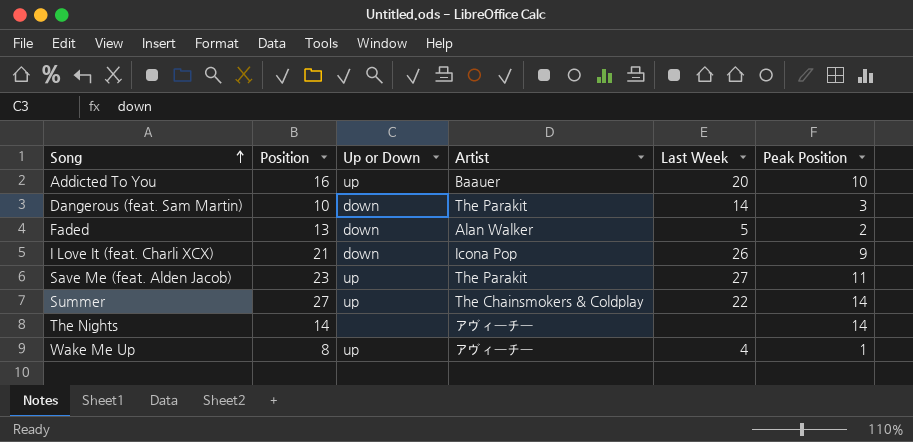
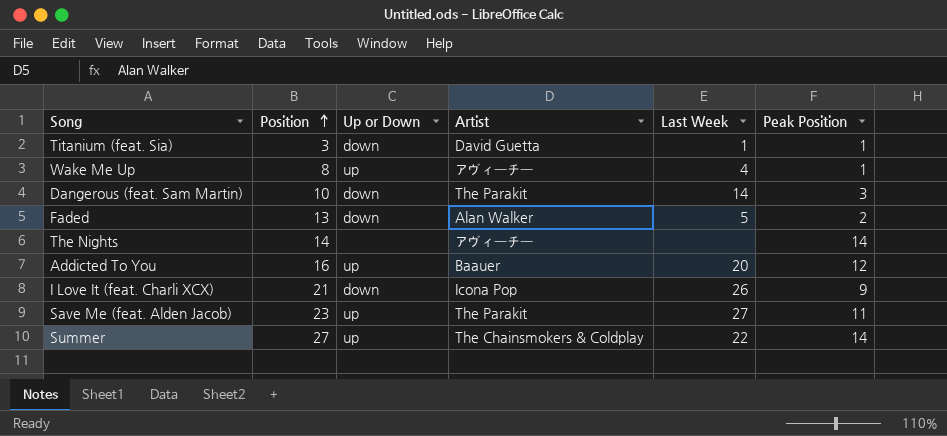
row order: Song ascending -> Position ascending
row Titanium (feat. Sia): none -> 3 | down | David Guetta | 1 | 1
Addicted To You | Peak Position: 10 -> 12

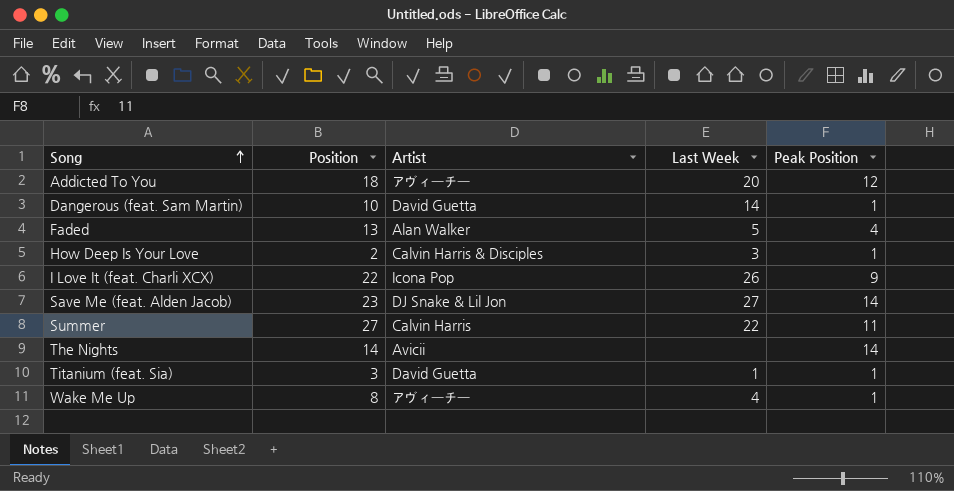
row order: Position ascending -> Song ascending
column Up or Down | position: 3 -> none
Addicted To You | Position: 16 -> 18
Addicted To You | Artist: Baauer -> アヴィーチー
Dangerous (feat. Sam Martin) | Artist: The Parakit -> David Guetta
Dangerous (feat. Sam Martin) | Peak Position: 3 -> 1
Faded | Peak Position: 2 -> 4
row How Deep Is Your Love: none -> 2 | Calvin Harris & Disciples | 3 | 1
I Love It (feat. Charli XCX) | Position: 21 -> 22
Save Me (feat. Alden Jacob) | Artist: The Parakit -> DJ Snake & Lil Jon
Save Me (feat. Alden Jacob) | Peak Position: 11 -> 14
Summer | Artist: The Chainsmokers & Coldplay -> Calvin Harris
Summer | Peak Position: 14 -> 11
The Nights | Artist: アヴィーチー -> Avicii

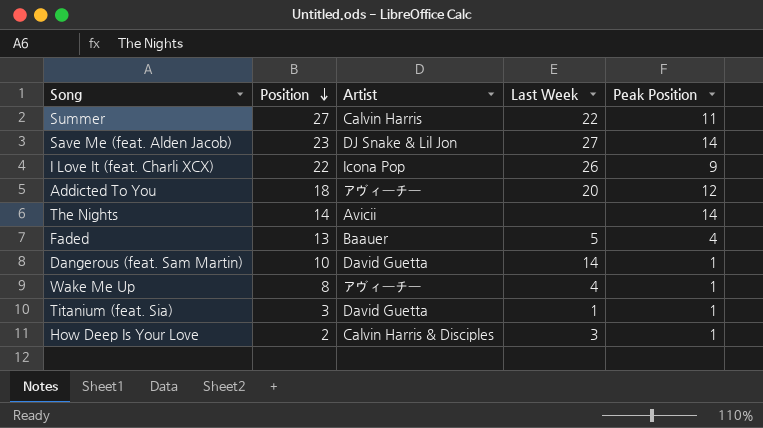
row order: Song ascending -> Position descending
Faded | Artist: Alan Walker -> Baauer

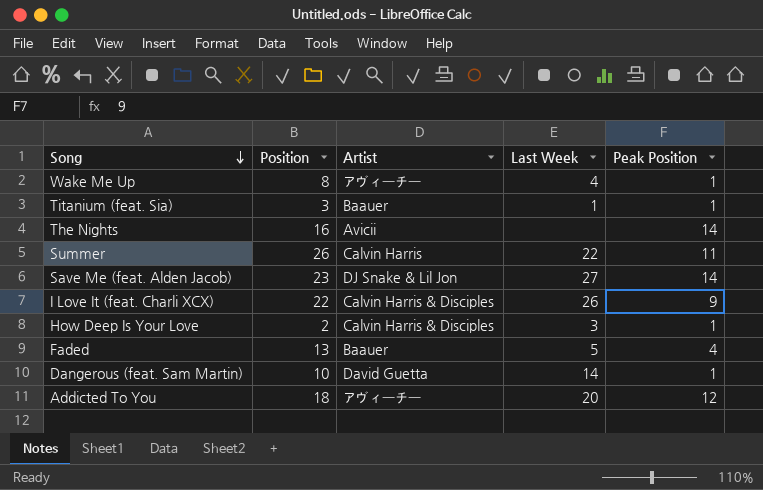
row order: Position descending -> Song descending
Titanium (feat. Sia) | Artist: David Guetta -> Baauer
The Nights | Position: 14 -> 16
Summer | Position: 27 -> 26
I Love It (feat. Charli XCX) | Artist: Icona Pop -> Calvin Harris & Disciples

